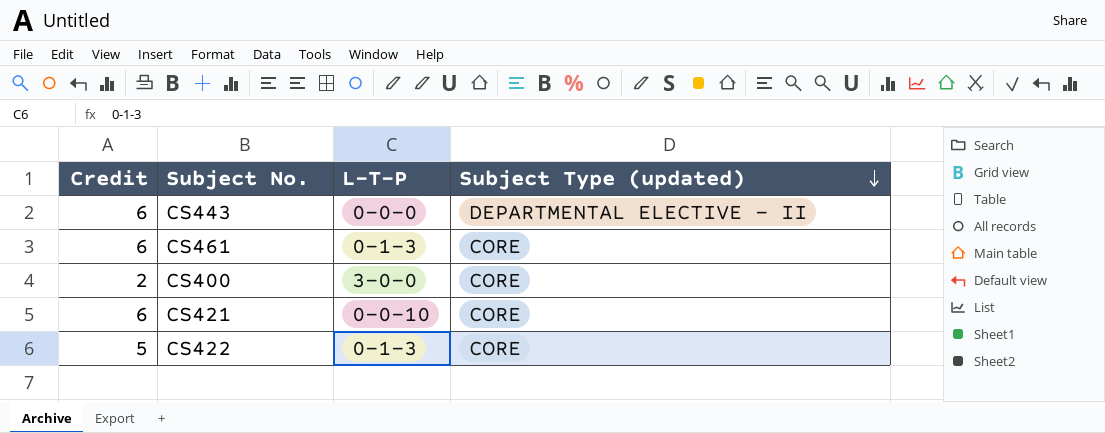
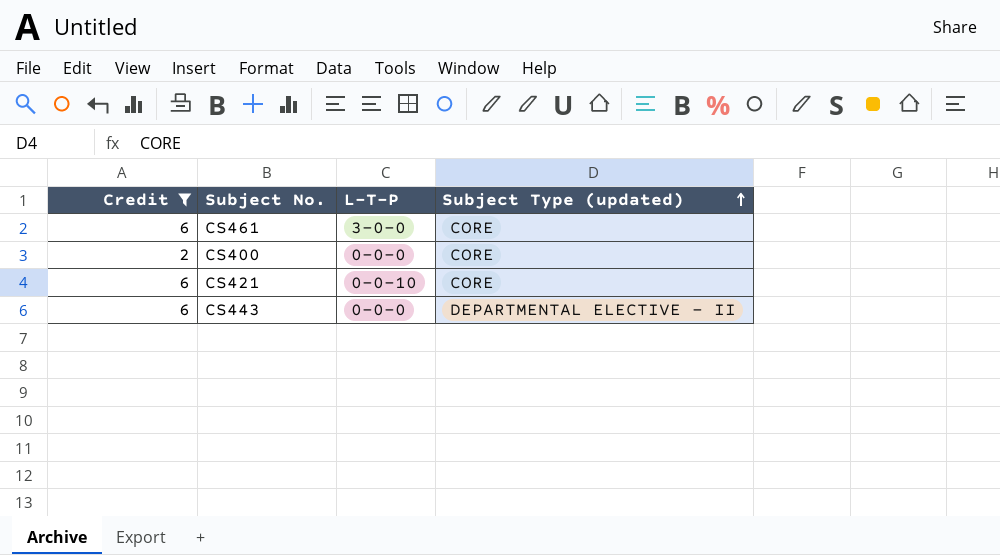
filter: none -> Credit != 5
row order: Subject Type (updated) descending -> Subject Type (updated) ascending
CS461 | L-T-P: 0-1-3 -> 3-0-0
CS400 | L-T-P: 3-0-0 -> 0-0-0

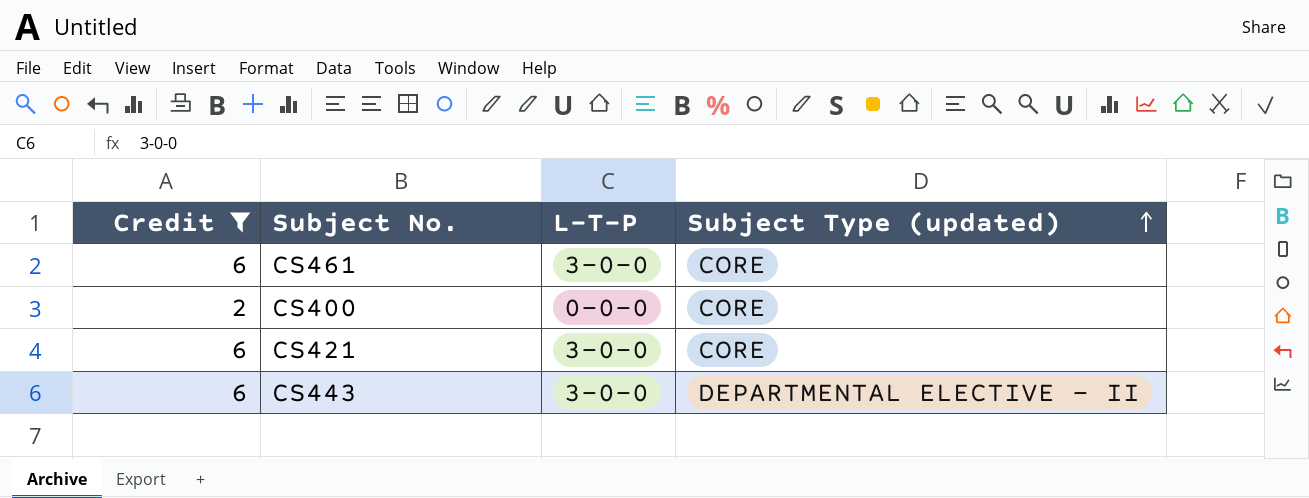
CS421 | L-T-P: 0-0-10 -> 3-0-0
CS443 | L-T-P: 0-0-0 -> 3-0-0

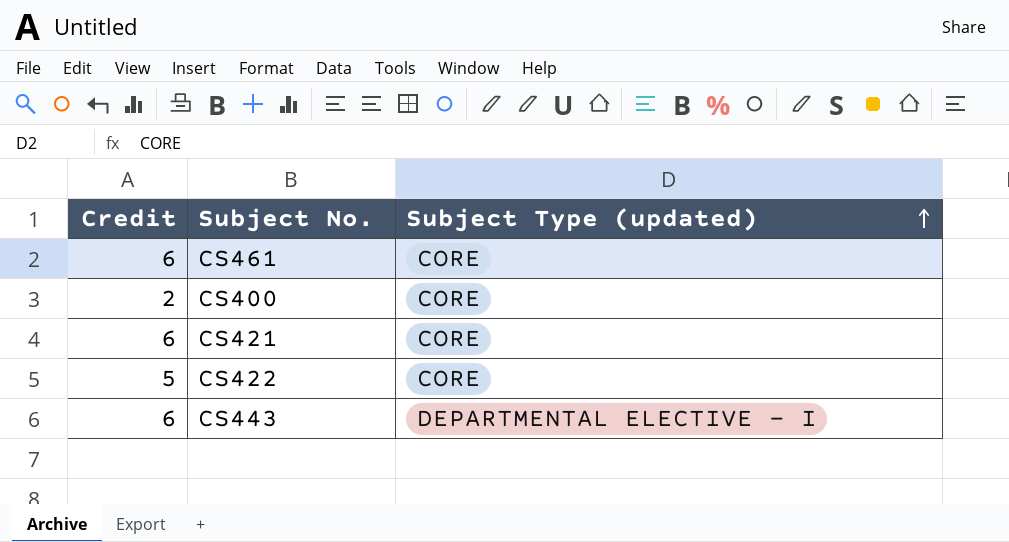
filter: Credit != 5 -> none
column L-T-P | position: 3 -> none
CS443 | Subject Type (updated): DEPARTMENTAL ELECTIVE - II -> DEPARTMENTAL ELECTIVE - I

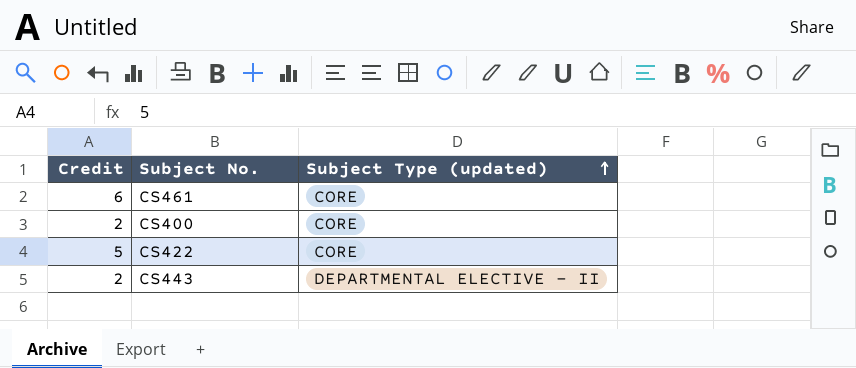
row CS421: 6 | CORE -> none
CS443 | Credit: 6 -> 2
CS443 | Subject Type (updated): DEPARTMENTAL ELECTIVE - I -> DEPARTMENTAL ELECTIVE - II

